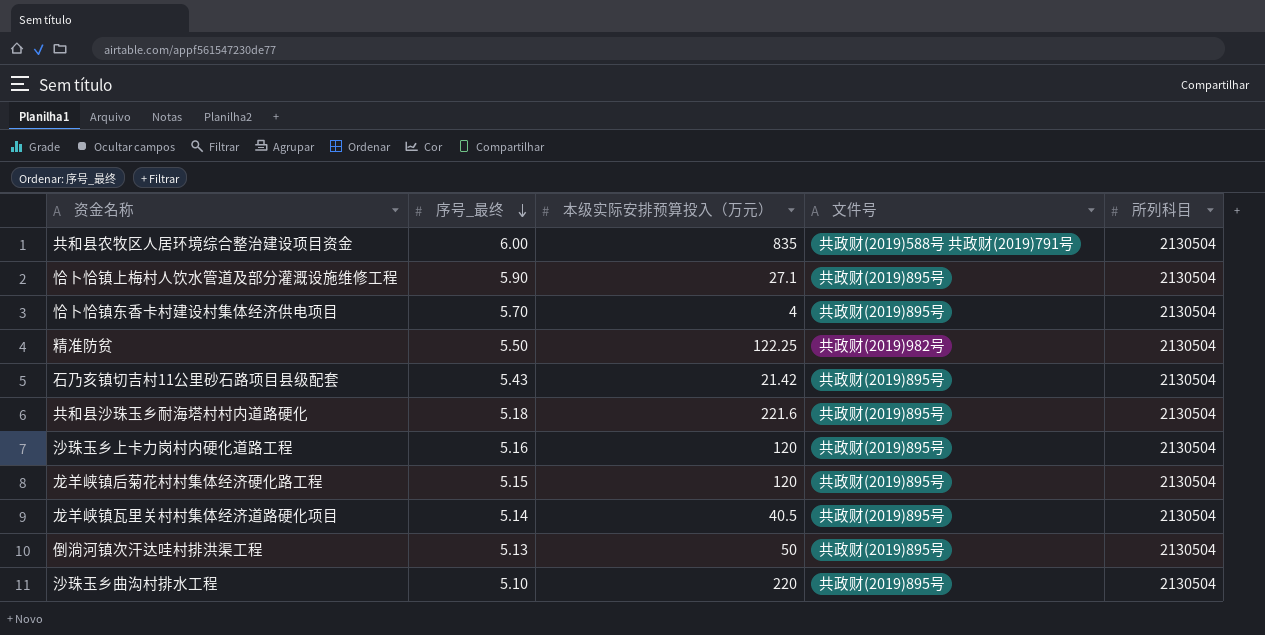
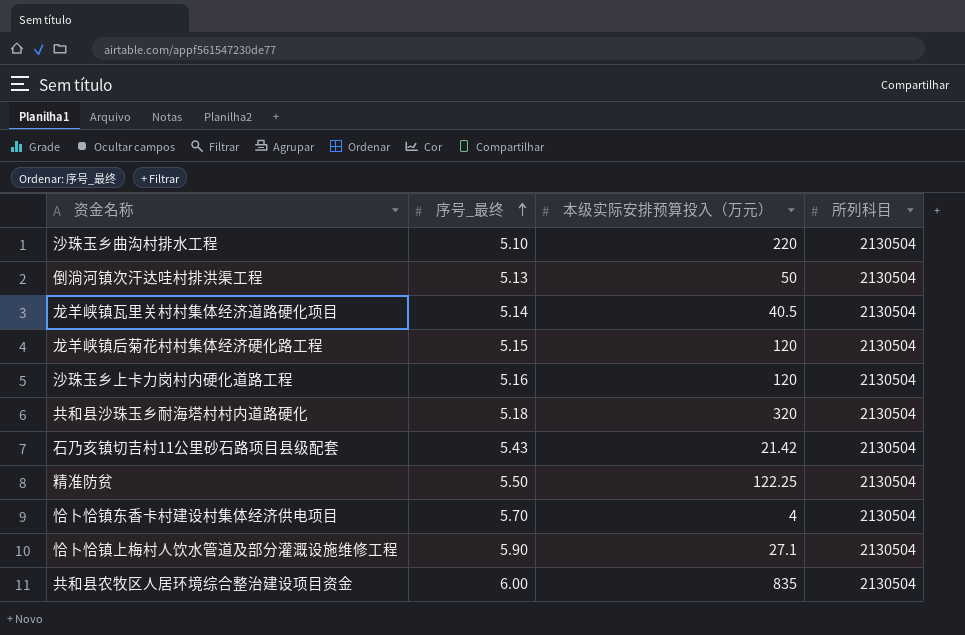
row order: 序号_最终 descending -> 序号_最终 ascending
column 文件号 | position: 4 -> none
共和县沙珠玉乡耐海塔村村内道路硬化 | 本级实际安排预算投入（万元）: 221.6 -> 320

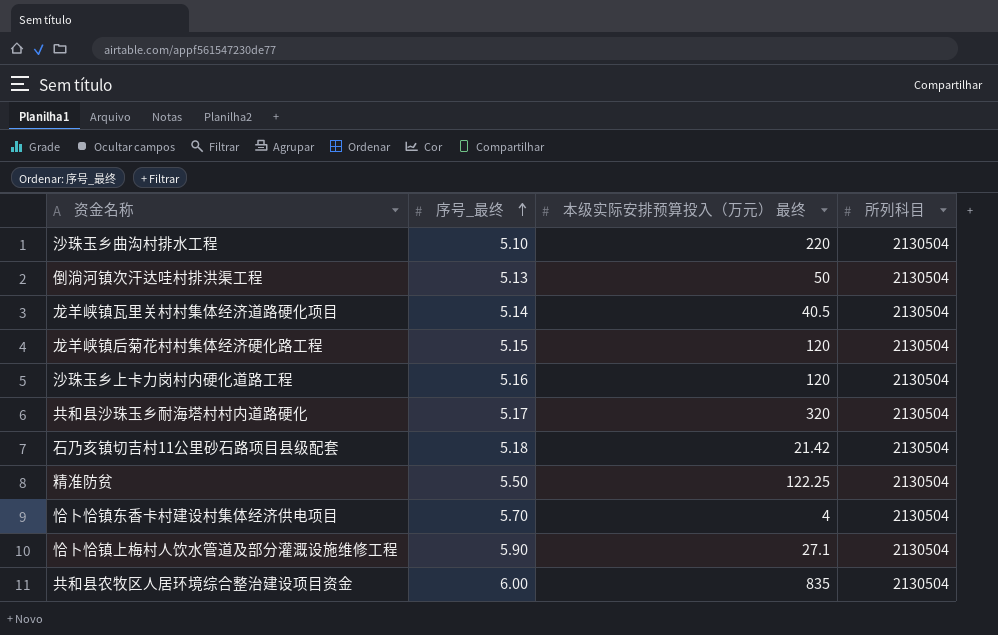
column name: 本级实际安排预算投入（万元） -> 本级实际安排预算投入（万元） 最终
共和县沙珠玉乡耐海塔村村内道路硬化 | 序号_最终: 5.18 -> 5.17
石乃亥镇切吉村11公里砂石路项目县级配套 | 序号_最终: 5.43 -> 5.18

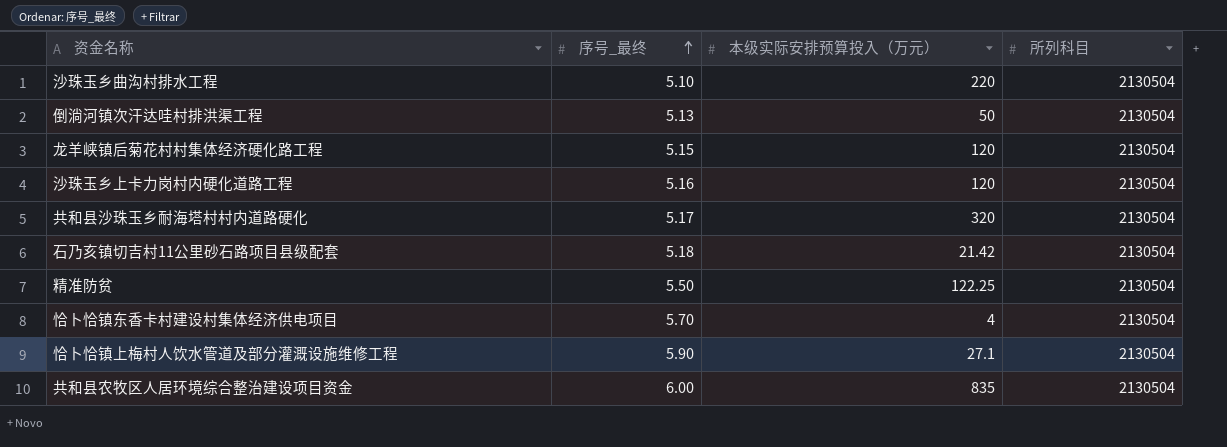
column name: 本级实际安排预算投入（万元） 最终 -> 本级实际安排预算投入（万元）
row 龙羊峡镇瓦里关村村集体经济道路硬化项目: 5.14 | 40.5 | 2130504 -> none

